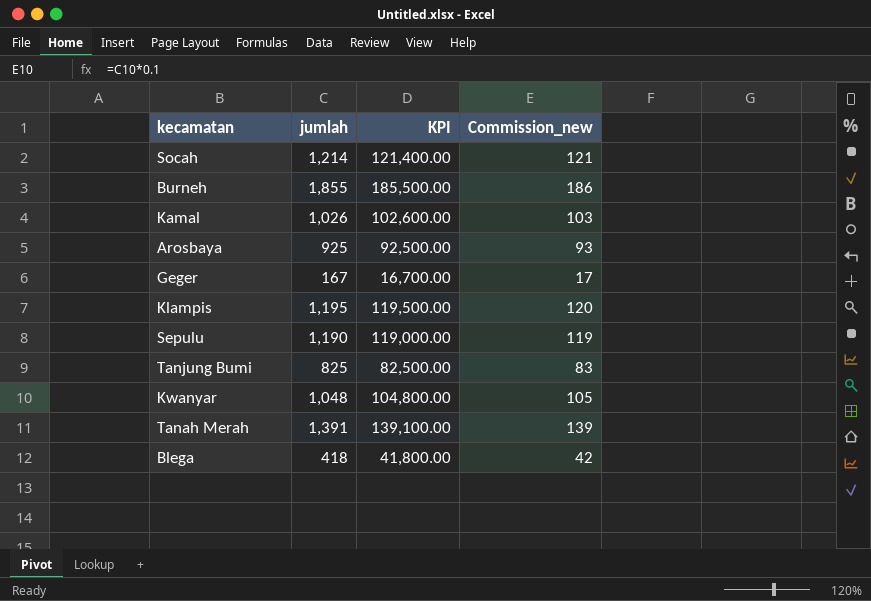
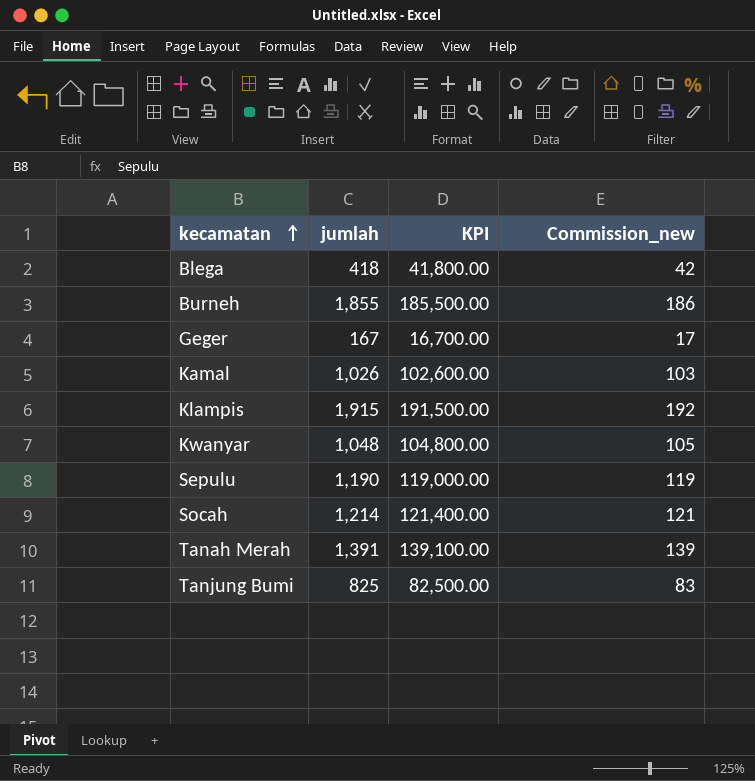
row order: none -> kecamatan ascending
row Arosbaya: 925 | 92,500.00 | 93 -> none
Klampis | jumlah: 1,195 -> 1,915
Klampis | KPI: 119,500.00 -> 191,500.00
Klampis | Commission_new: 120 -> 192

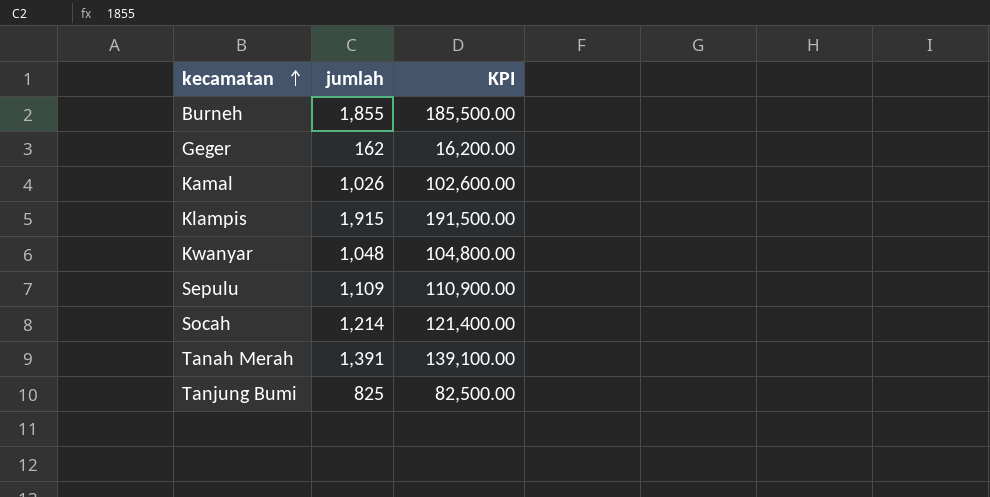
column Commission_new | formula: [jumlah] * 0.1 -> none
row Blega: 418 | 41,800.00 | 42 -> none
Geger | jumlah: 167 -> 162
Geger | KPI: 16,700.00 -> 16,200.00
Sepulu | jumlah: 1,190 -> 1,109
Sepulu | KPI: 119,000.00 -> 110,900.00

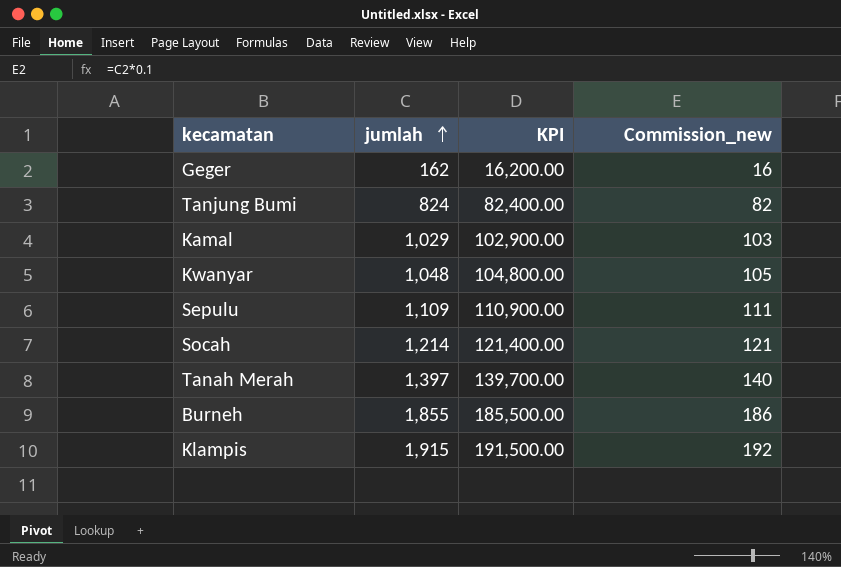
row order: kecamatan ascending -> jumlah ascending
column Commission_new | formula: none -> [jumlah] * 0.1
Tanjung Bumi | jumlah: 825 -> 824
Tanjung Bumi | KPI: 82,500.00 -> 82,400.00
Kamal | jumlah: 1,026 -> 1,029
Kamal | KPI: 102,600.00 -> 102,900.00
Tanah Merah | jumlah: 1,391 -> 1,397
Tanah Merah | KPI: 139,100.00 -> 139,700.00

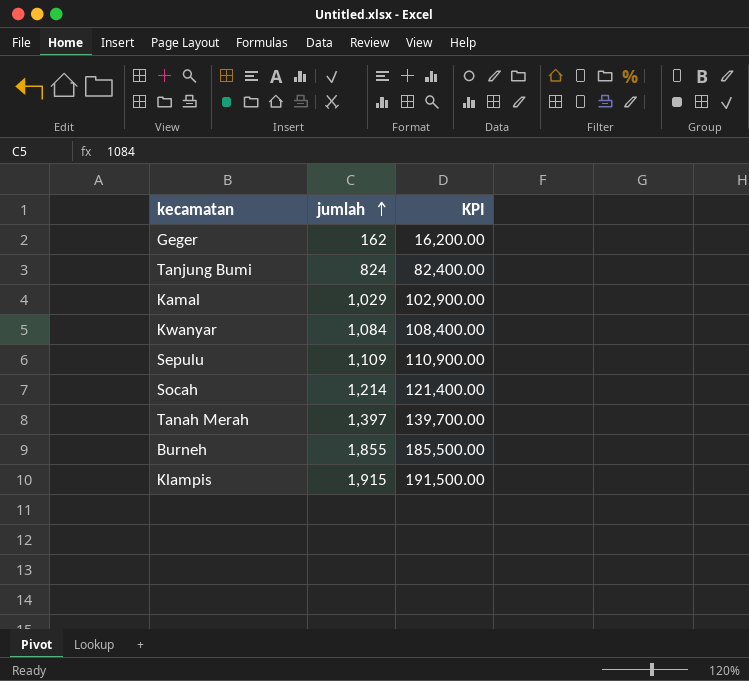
column Commission_new | formula: [jumlah] * 0.1 -> none
Kwanyar | jumlah: 1,048 -> 1,084
Kwanyar | KPI: 104,800.00 -> 108,400.00

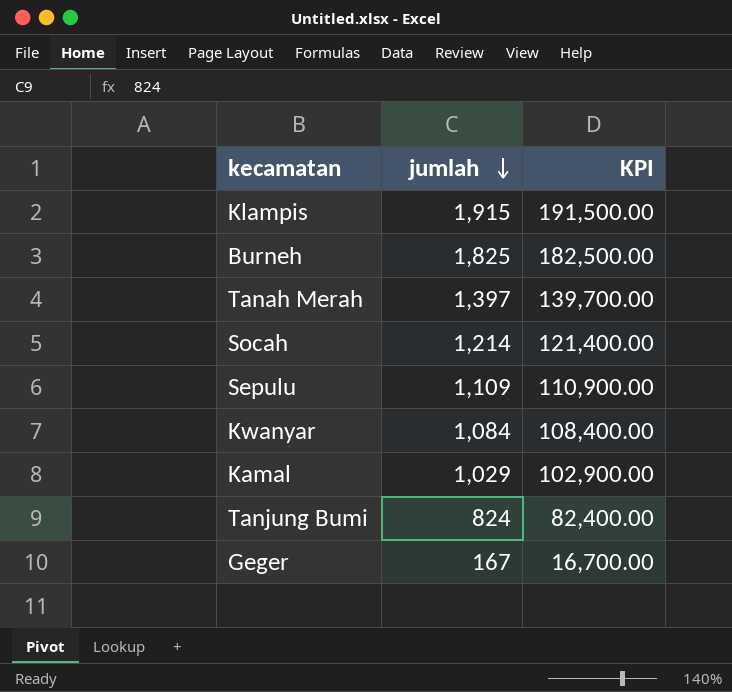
row order: jumlah ascending -> jumlah descending
Burneh | jumlah: 1,855 -> 1,825
Burneh | KPI: 185,500.00 -> 182,500.00
Geger | jumlah: 162 -> 167
Geger | KPI: 16,200.00 -> 16,700.00

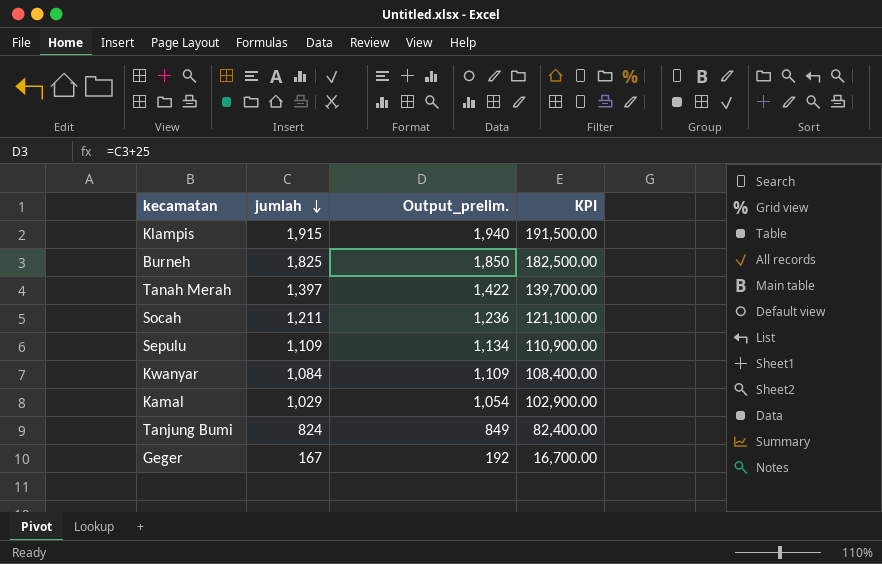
column Output_prelim. | formula: none -> [jumlah] + 25
Socah | jumlah: 1,214 -> 1,211
Socah | KPI: 121,400.00 -> 121,100.00

